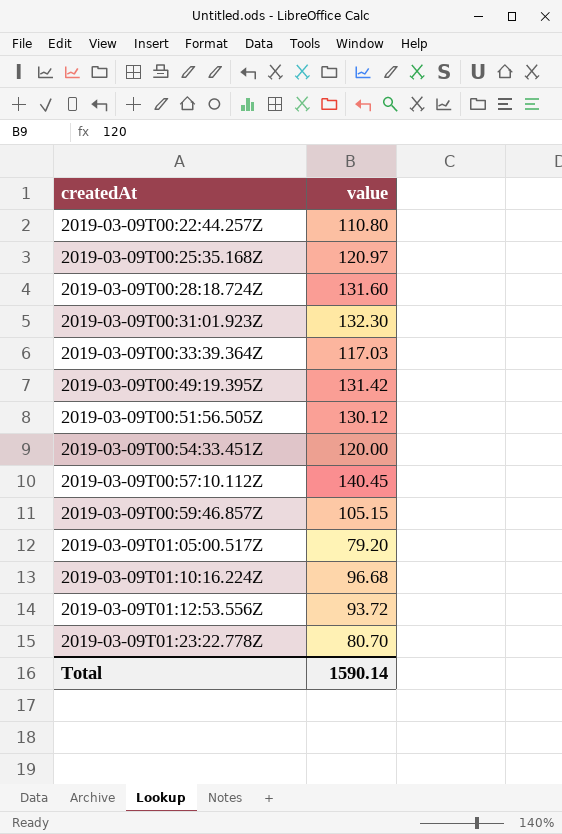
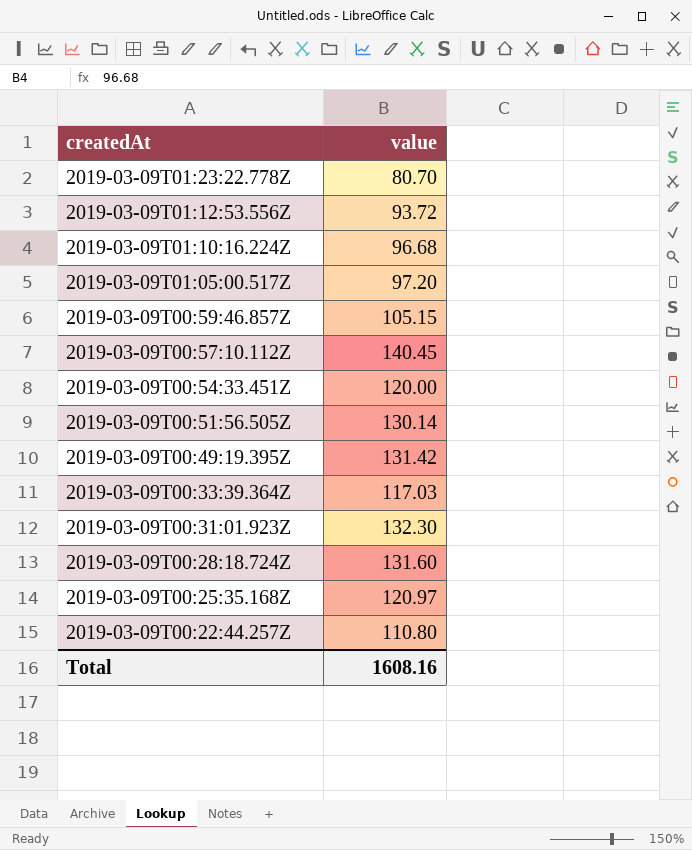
row order: createdAt ascending -> createdAt descending
2019-03-09T01:05:00.517Z | value: 79.20 -> 97.20
2019-03-09T00:51:56.505Z | value: 130.12 -> 130.14
Total | value: 1590.14 -> 1608.16

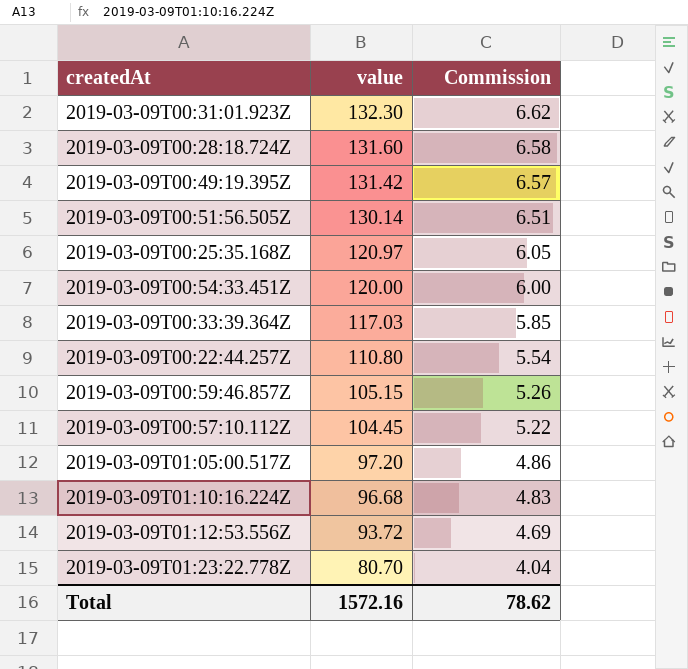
row order: createdAt descending -> value descending
column Commission | formula: none -> [value] * 0.05
2019-03-09T00:57:10.112Z | value: 140.45 -> 104.45
Total | value: 1608.16 -> 1572.16

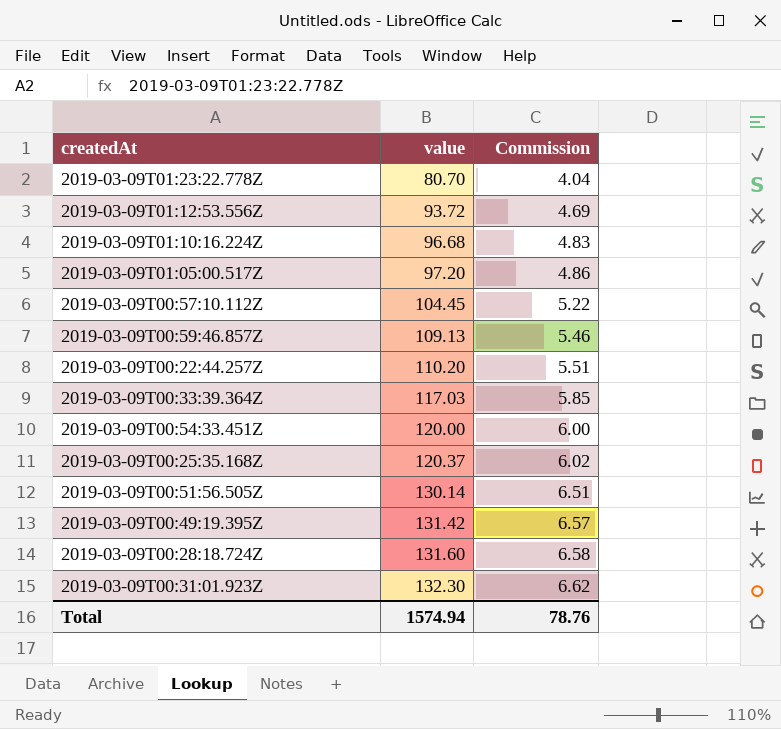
row order: value descending -> value ascending
2019-03-09T00:59:46.857Z | value: 105.15 -> 109.13
2019-03-09T00:59:46.857Z | Commission: 5.26 -> 5.46
2019-03-09T00:22:44.257Z | value: 110.80 -> 110.20
2019-03-09T00:22:44.257Z | Commission: 5.54 -> 5.51
2019-03-09T00:25:35.168Z | value: 120.97 -> 120.37
2019-03-09T00:25:35.168Z | Commission: 6.05 -> 6.02
Total | value: 1572.16 -> 1574.94
Total | Commission: 78.62 -> 78.76

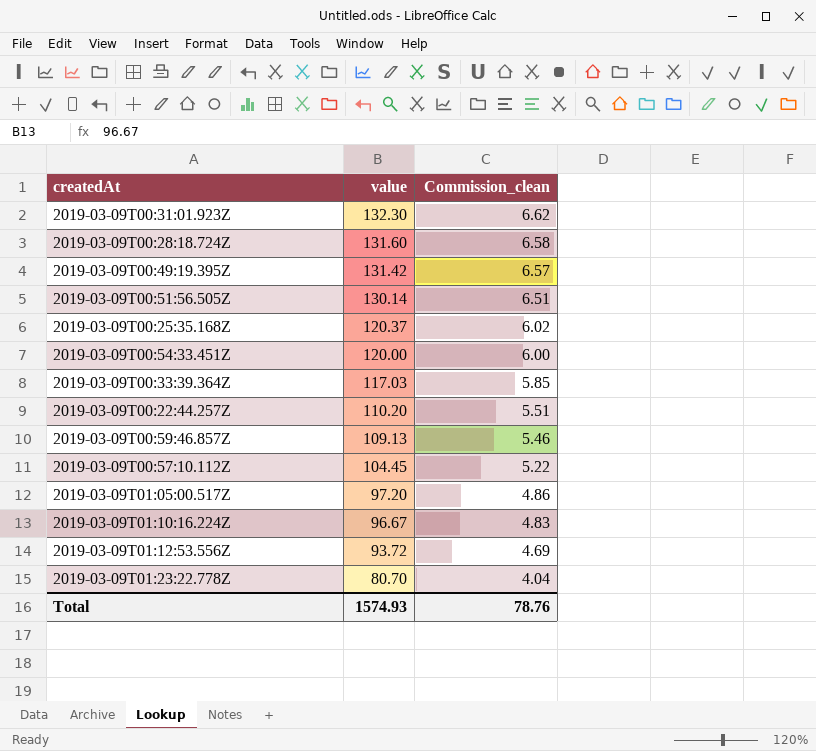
row order: value ascending -> value descending
column name: Commission -> Commission_clean
2019-03-09T01:10:16.224Z | value: 96.68 -> 96.67
Total | value: 1574.94 -> 1574.93

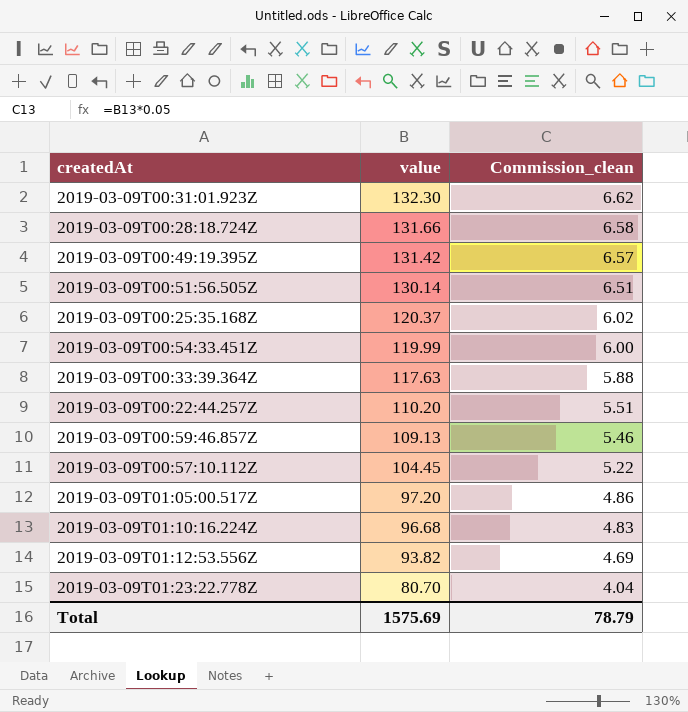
2019-03-09T00:28:18.724Z | value: 131.60 -> 131.66
2019-03-09T00:54:33.451Z | value: 120.00 -> 119.99
2019-03-09T00:33:39.364Z | value: 117.03 -> 117.63
2019-03-09T00:33:39.364Z | Commission_clean: 5.85 -> 5.88
2019-03-09T01:10:16.224Z | value: 96.67 -> 96.68
2019-03-09T01:12:53.556Z | value: 93.72 -> 93.82
Total | value: 1574.93 -> 1575.69
Total | Commission_clean: 78.76 -> 78.79

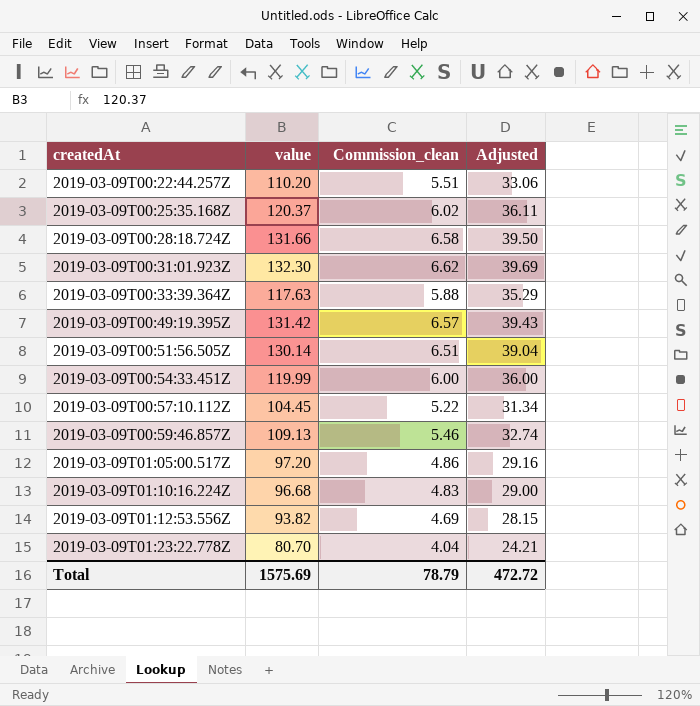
row order: value descending -> createdAt ascending
column Adjusted | formula: none -> [value] * 0.3

